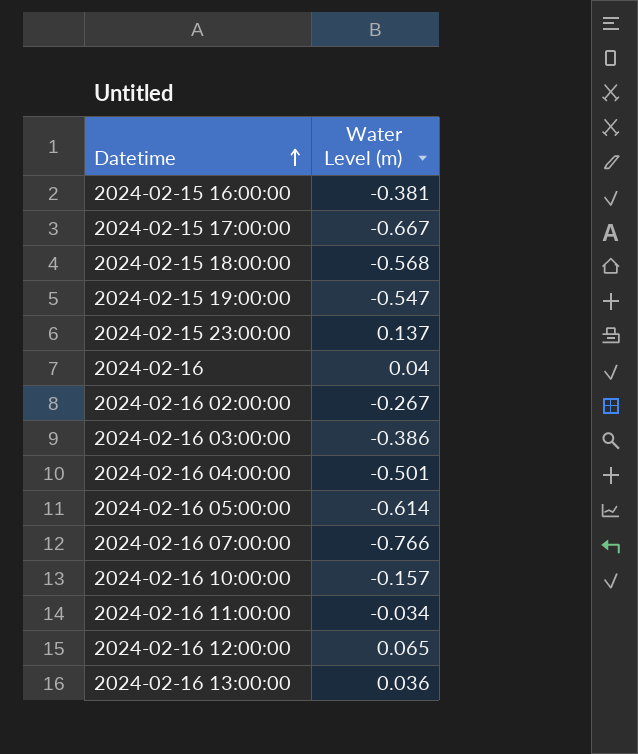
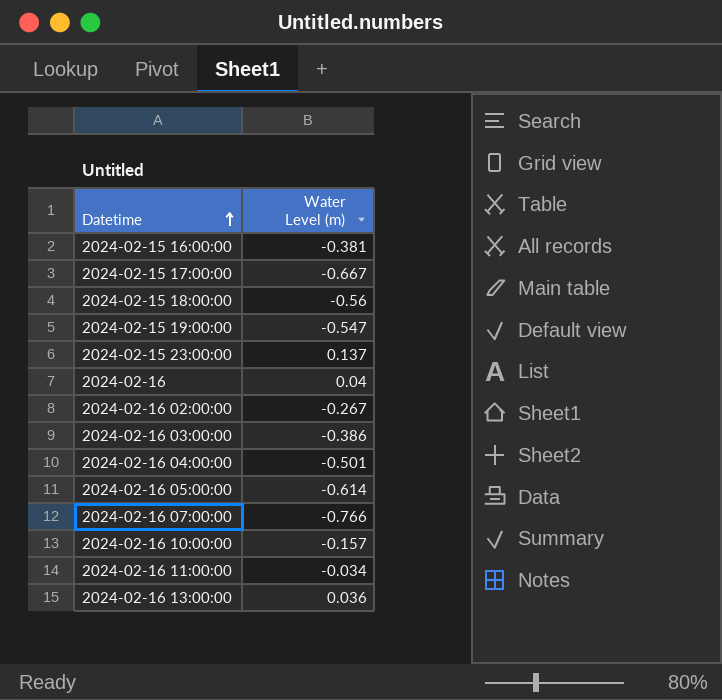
row 2024-02-16 12:00:00: 0.065 -> none
2024-02-15 18:00:00 | Water Level (m): -0.568 -> -0.56

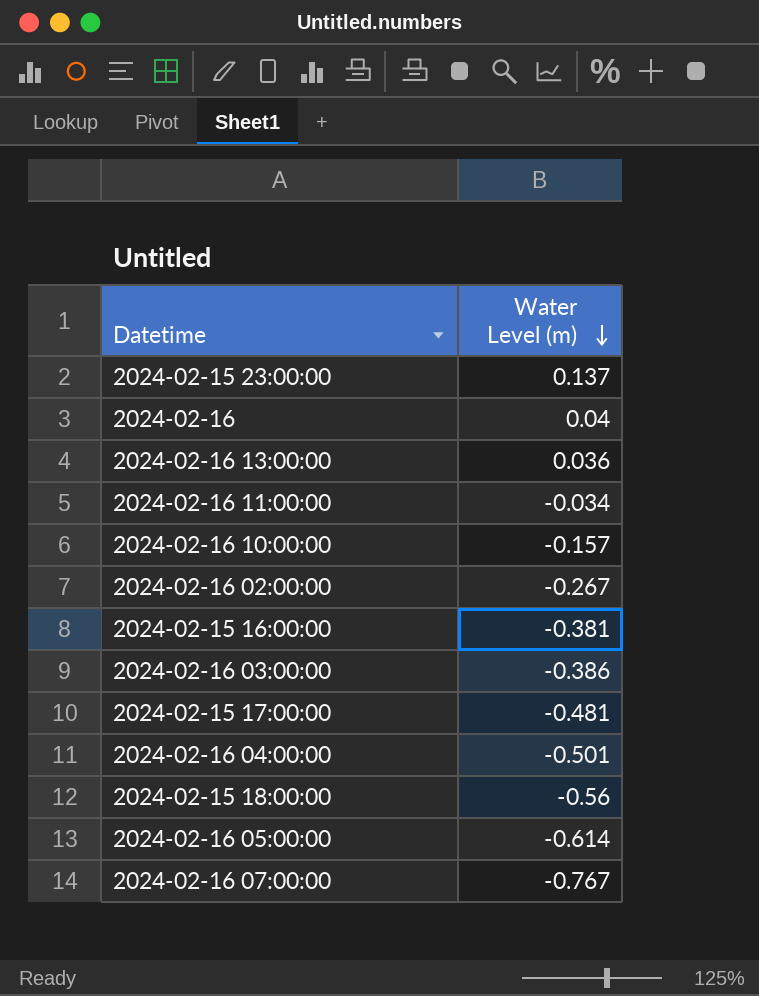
row order: Datetime ascending -> Water Level (m) descending
row 2024-02-15 19:00:00: -0.547 -> none
2024-02-15 17:00:00 | Water Level (m): -0.667 -> -0.481
2024-02-16 07:00:00 | Water Level (m): -0.766 -> -0.767

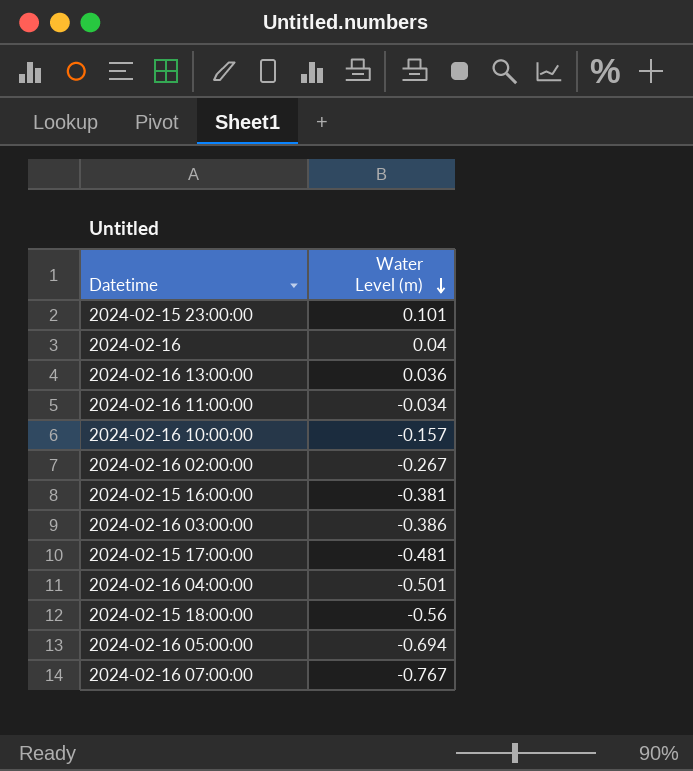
2024-02-15 23:00:00 | Water Level (m): 0.137 -> 0.101
2024-02-16 05:00:00 | Water Level (m): -0.614 -> -0.694

